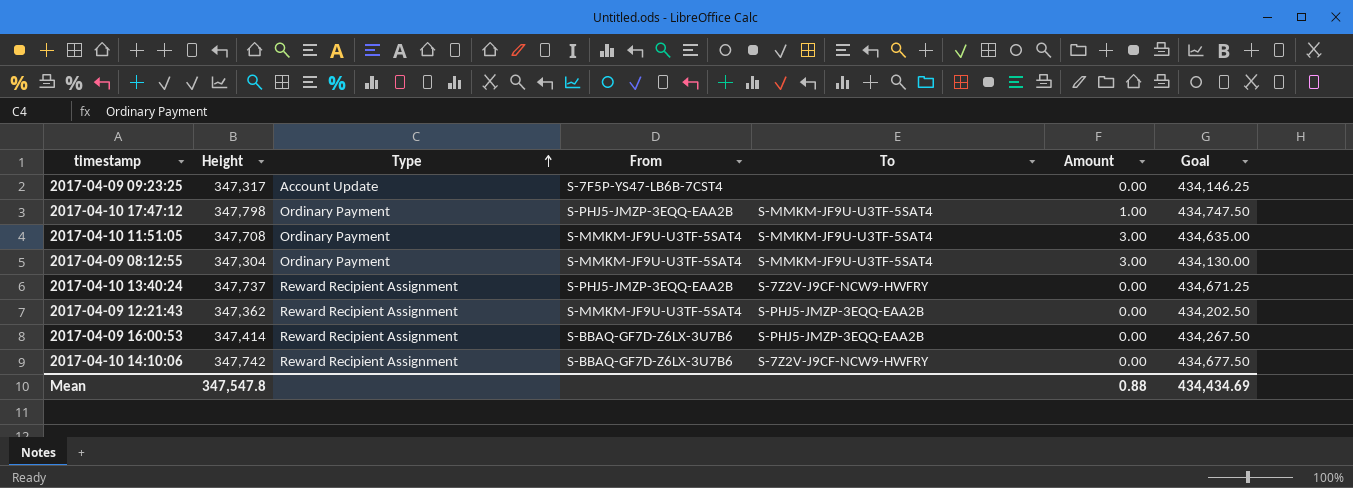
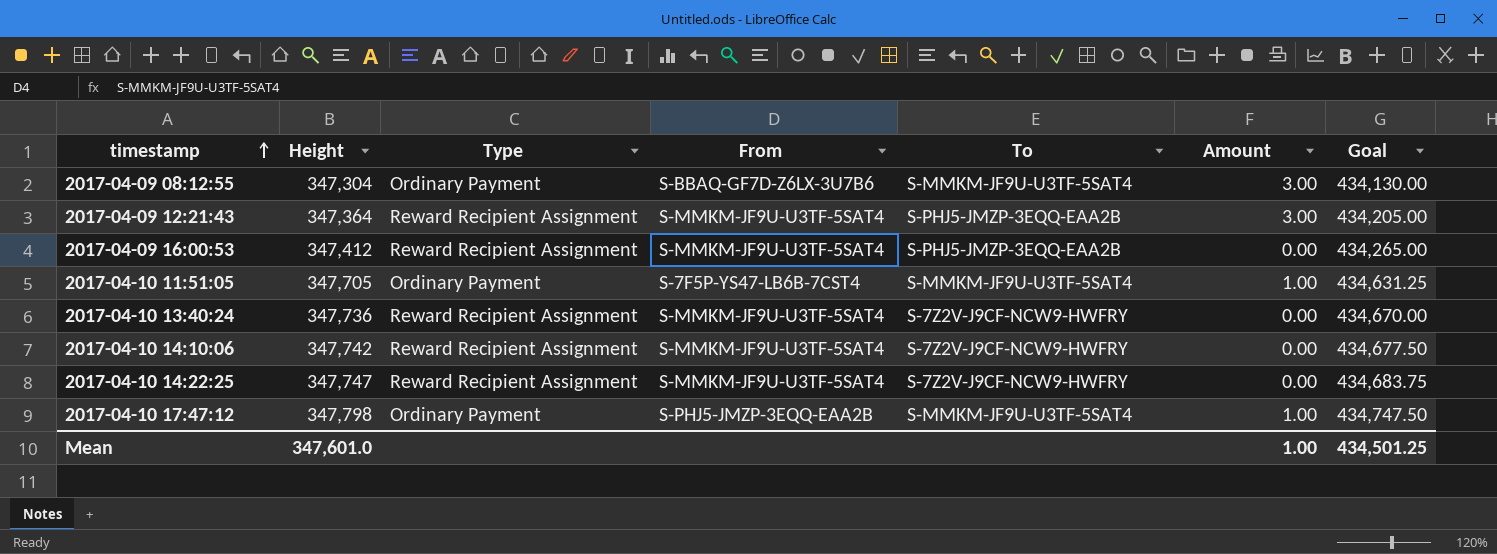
row order: Type ascending -> timestamp ascending
row 2017-04-09 09:23:25: 347,317 | Account Update | S-7F5P-YS47-LB6B-7CST4 | none | 0.00 | 434,146.25 -> none
2017-04-09 08:12:55 | From: S-MMKM-JF9U-U3TF-5SAT4 -> S-BBAQ-GF7D-Z6LX-3U7B6
2017-04-09 12:21:43 | Height: 347,362 -> 347,364
2017-04-09 12:21:43 | Amount: 0.00 -> 3.00
2017-04-09 12:21:43 | Goal: 434,202.50 -> 434,205.00
2017-04-09 16:00:53 | Height: 347,414 -> 347,412
2017-04-09 16:00:53 | From: S-BBAQ-GF7D-Z6LX-3U7B6 -> S-MMKM-JF9U-U3TF-5SAT4
2017-04-09 16:00:53 | Goal: 434,267.50 -> 434,265.00
2017-04-10 11:51:05 | Height: 347,708 -> 347,705
2017-04-10 11:51:05 | From: S-MMKM-JF9U-U3TF-5SAT4 -> S-7F5P-YS47-LB6B-7CST4
2017-04-10 11:51:05 | Amount: 3.00 -> 1.00
2017-04-10 11:51:05 | Goal: 434,635.00 -> 434,631.25
2017-04-10 13:40:24 | Height: 347,737 -> 347,736
2017-04-10 13:40:24 | From: S-PHJ5-JMZP-3EQQ-EAA2B -> S-MMKM-JF9U-U3TF-5SAT4
2017-04-10 13:40:24 | Goal: 434,671.25 -> 434,670.00
2017-04-10 14:10:06 | From: S-BBAQ-GF7D-Z6LX-3U7B6 -> S-MMKM-JF9U-U3TF-5SAT4
row 2017-04-10 14:22:25: none -> 347,747 | Reward Recipient Assignment | S-MMKM-JF9U-U3TF-5SAT4 | S-7Z2V-J9CF-NCW9-HWFRY | 0.00 | 434,683.75
Mean | Height: 347,547.8 -> 347,601.0
Mean | Amount: 0.88 -> 1.00
Mean | Goal: 434,434.69 -> 434,501.25

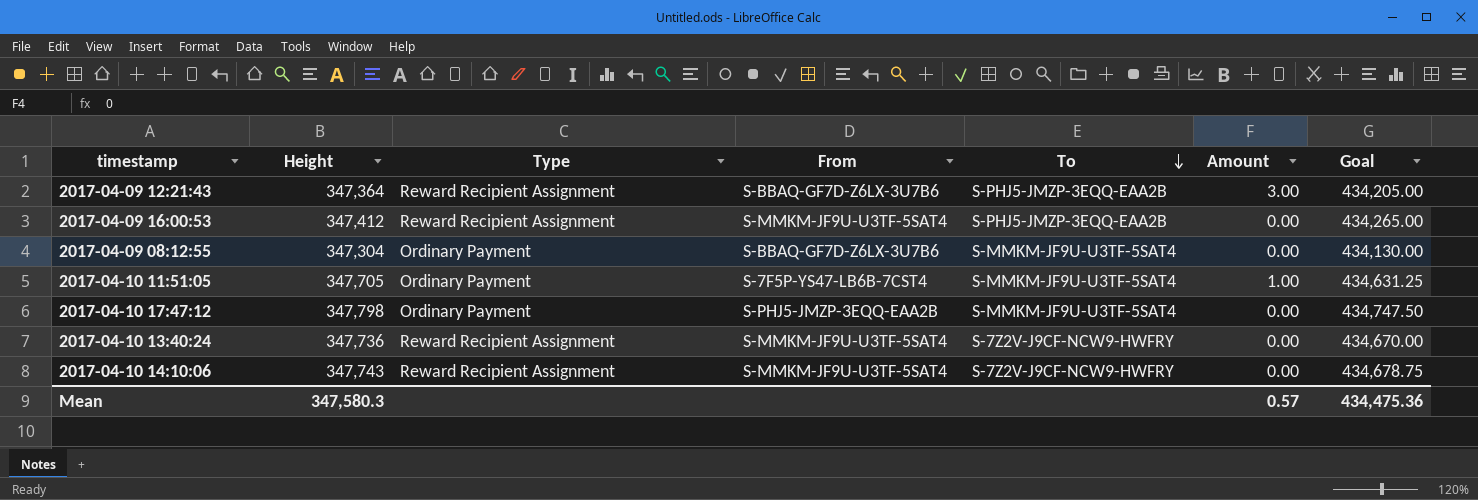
row order: timestamp ascending -> To descending
row 2017-04-10 14:22:25: 347,747 | Reward Recipient Assignment | S-MMKM-JF9U-U3TF-5SAT4 | S-7Z2V-J9CF-NCW9-HWFRY | 0.00 | 434,683.75 -> none
2017-04-09 12:21:43 | From: S-MMKM-JF9U-U3TF-5SAT4 -> S-BBAQ-GF7D-Z6LX-3U7B6
2017-04-09 08:12:55 | Amount: 3.00 -> 0.00
2017-04-10 17:47:12 | Amount: 1.00 -> 0.00
2017-04-10 14:10:06 | Height: 347,742 -> 347,743
2017-04-10 14:10:06 | Goal: 434,677.50 -> 434,678.75
Mean | Height: 347,601.0 -> 347,580.3
Mean | Amount: 1.00 -> 0.57
Mean | Goal: 434,501.25 -> 434,475.36

